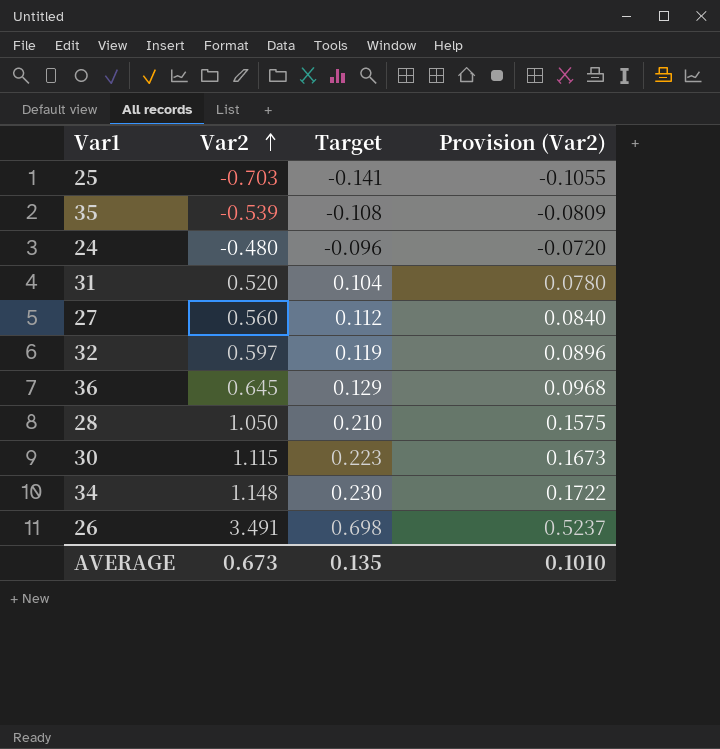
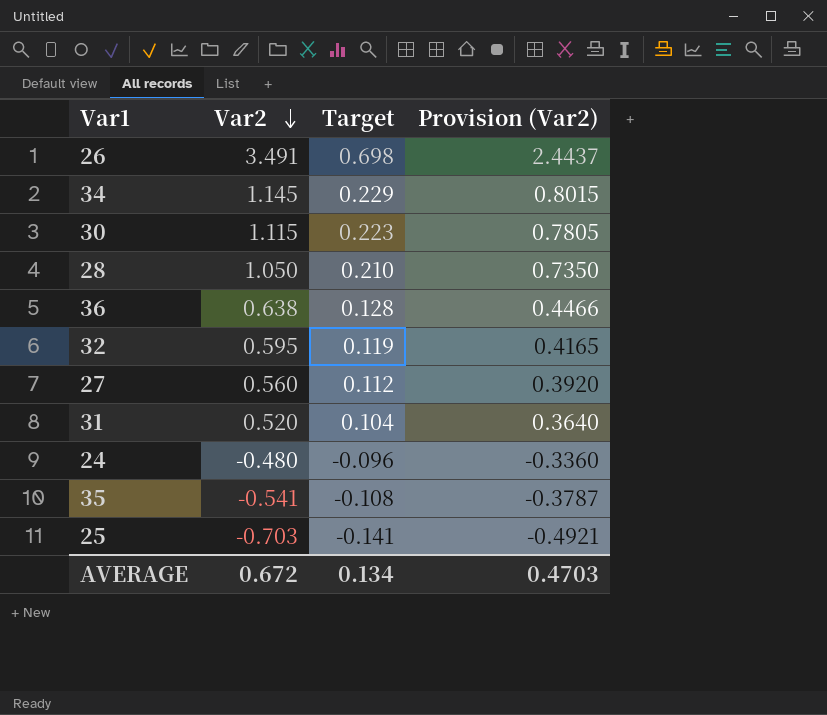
row order: Var2 ascending -> Var2 descending
column Provision (Var2) | formula: [Var2] * 0.15 -> [Var2] * 0.7
34 | Var2: 1.148 -> 1.145
34 | Target: 0.230 -> 0.229
36 | Var2: 0.645 -> 0.638
36 | Target: 0.129 -> 0.128
32 | Var2: 0.597 -> 0.595
35 | Var2: -0.539 -> -0.541
AVERAGE | Var2: 0.673 -> 0.672
AVERAGE | Target: 0.135 -> 0.134
AVERAGE | Provision (Var2): 0.1010 -> 0.4703

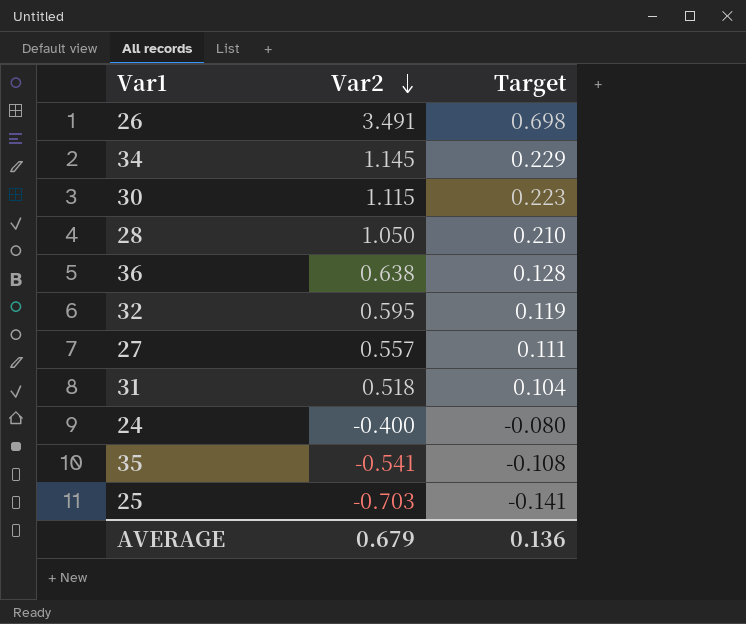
column Provision (Var2) | formula: [Var2] * 0.7 -> none
27 | Var2: 0.560 -> 0.557
27 | Target: 0.112 -> 0.111
31 | Var2: 0.520 -> 0.518
24 | Var2: -0.480 -> -0.400
24 | Target: -0.096 -> -0.080
AVERAGE | Var2: 0.672 -> 0.679
AVERAGE | Target: 0.134 -> 0.136

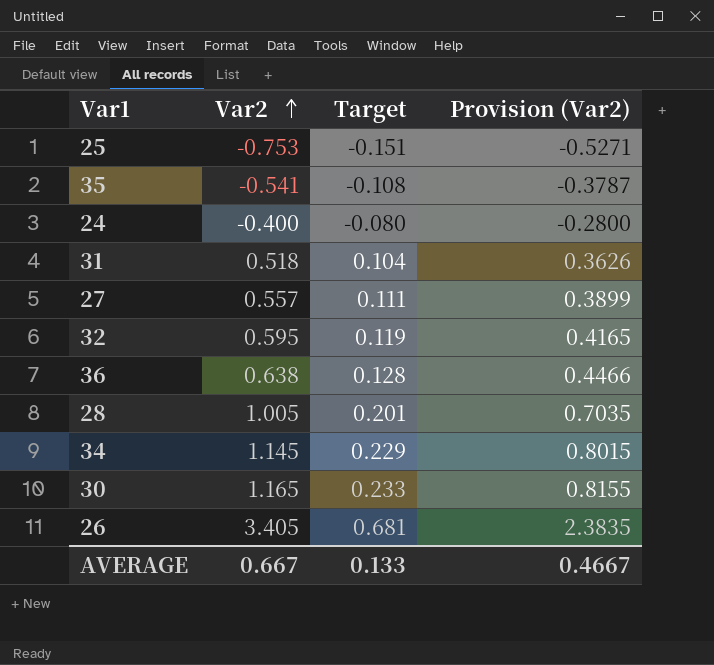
row order: Var2 descending -> Var2 ascending
column Provision (Var2) | formula: none -> [Var2] * 0.7
25 | Var2: -0.703 -> -0.753
25 | Target: -0.141 -> -0.151
28 | Var2: 1.050 -> 1.005
28 | Target: 0.210 -> 0.201
30 | Var2: 1.115 -> 1.165
30 | Target: 0.223 -> 0.233
26 | Var2: 3.491 -> 3.405
26 | Target: 0.698 -> 0.681
AVERAGE | Var2: 0.679 -> 0.667
AVERAGE | Target: 0.136 -> 0.133

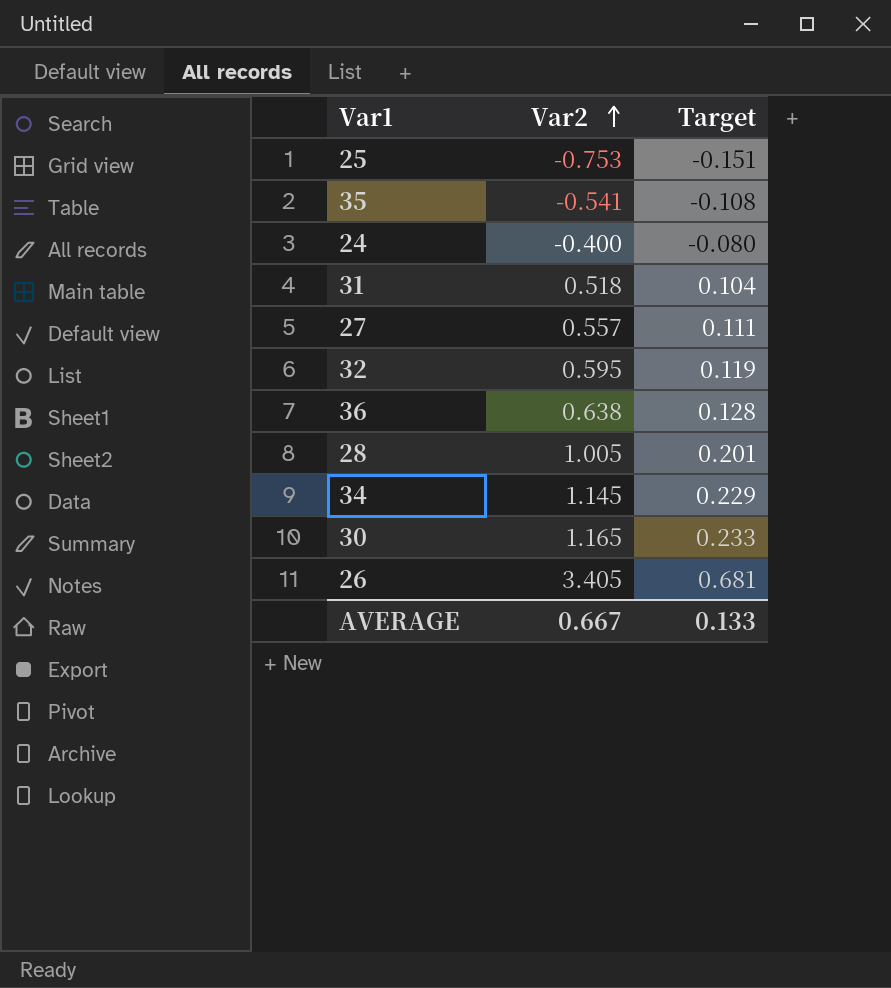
column Provision (Var2) | formula: [Var2] * 0.7 -> none

